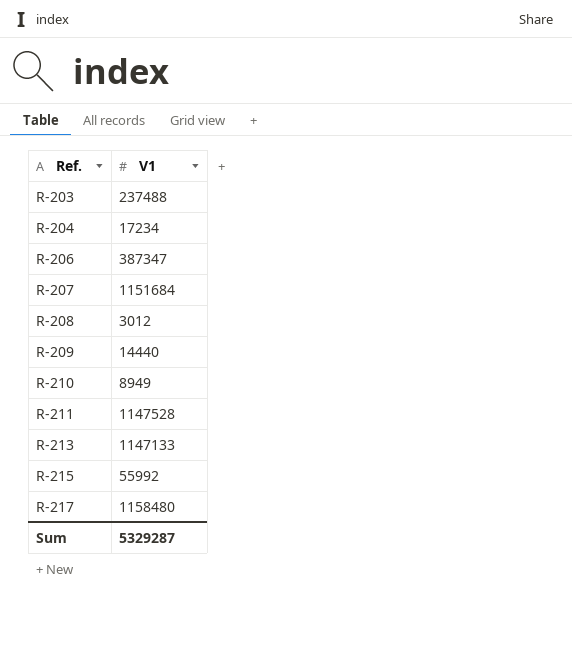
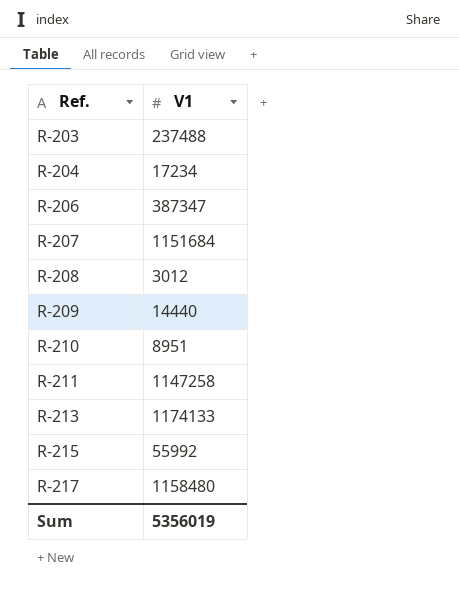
R-210 | V1: 8949 -> 8951
R-211 | V1: 1147528 -> 1147258
R-213 | V1: 1147133 -> 1174133
Sum | V1: 5329287 -> 5356019

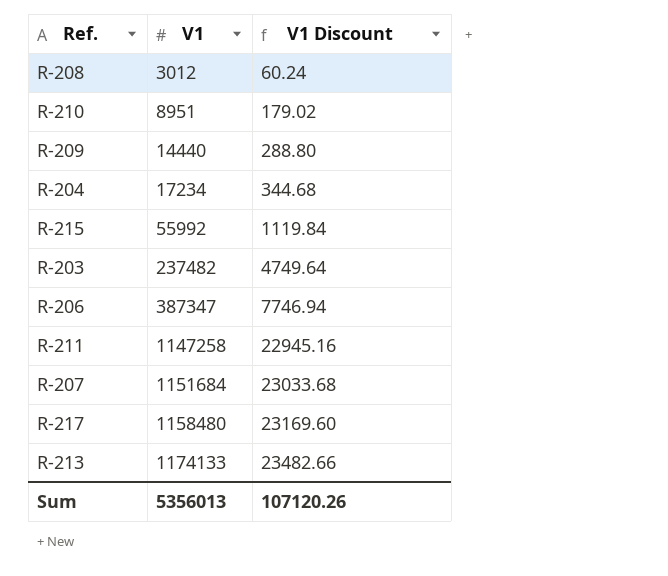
row order: Ref. ascending -> V1 ascending
column V1 Discount | formula: none -> [V1] * 0.02
R-203 | V1: 237488 -> 237482
Sum | V1: 5356019 -> 5356013

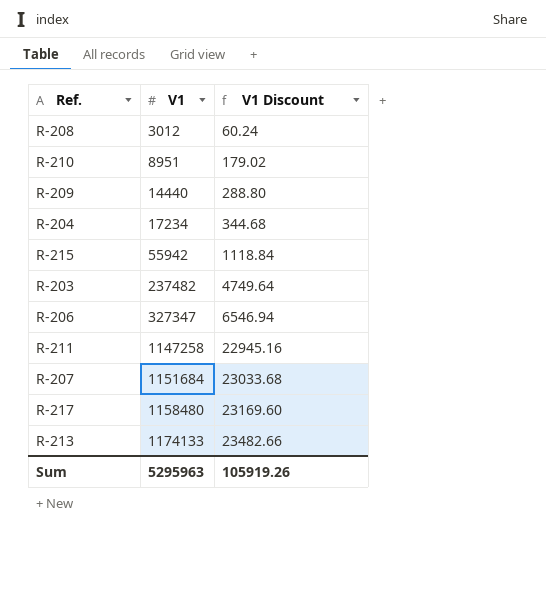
R-215 | V1: 55992 -> 55942
R-215 | V1 Discount: 1119.84 -> 1118.84
R-206 | V1: 387347 -> 327347
R-206 | V1 Discount: 7746.94 -> 6546.94
Sum | V1: 5356013 -> 5295963
Sum | V1 Discount: 107120.26 -> 105919.26

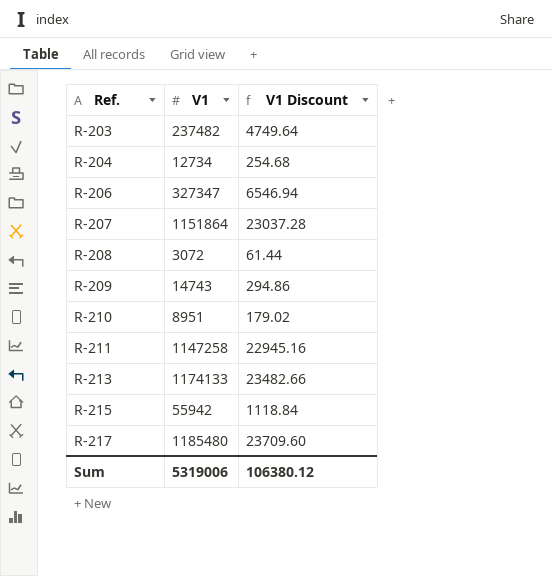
row order: V1 ascending -> Ref. ascending
R-204 | V1: 17234 -> 12734
R-204 | V1 Discount: 344.68 -> 254.68
R-207 | V1: 1151684 -> 1151864
R-207 | V1 Discount: 23033.68 -> 23037.28
R-208 | V1: 3012 -> 3072
R-208 | V1 Discount: 60.24 -> 61.44
R-209 | V1: 14440 -> 14743
R-209 | V1 Discount: 288.80 -> 294.86
R-217 | V1: 1158480 -> 1185480
R-217 | V1 Discount: 23169.60 -> 23709.60
Sum | V1: 5295963 -> 5319006
Sum | V1 Discount: 105919.26 -> 106380.12

